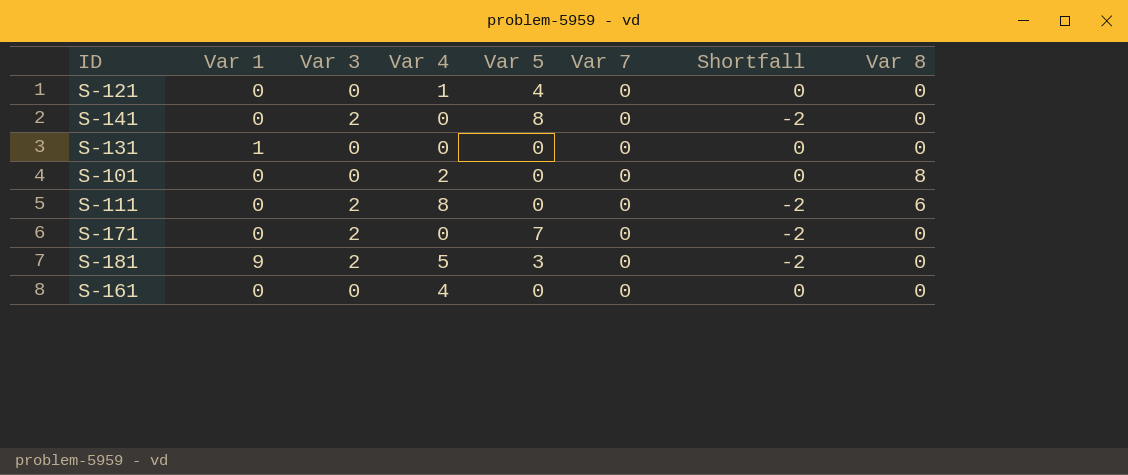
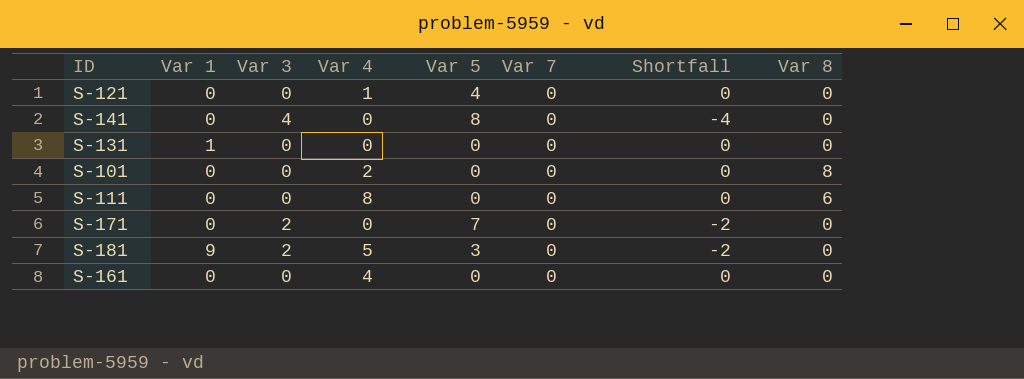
S-141 | Var 3: 2 -> 4
S-141 | Shortfall: -2 -> -4
S-111 | Var 3: 2 -> 0
S-111 | Shortfall: -2 -> 0

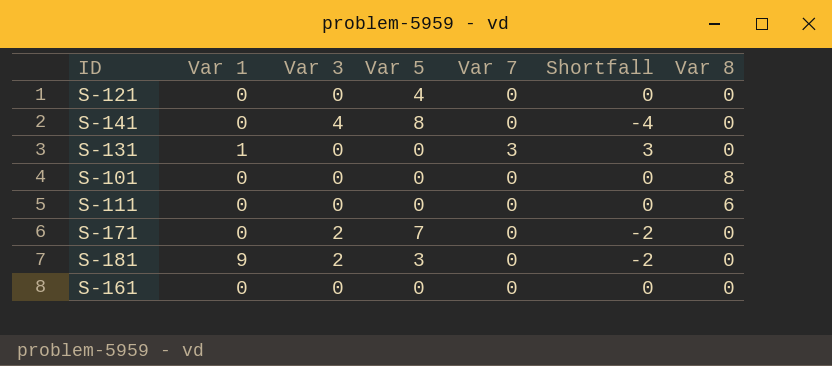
column Var 4 | position: 4 -> none
S-131 | Var 7: 0 -> 3
S-131 | Shortfall: 0 -> 3

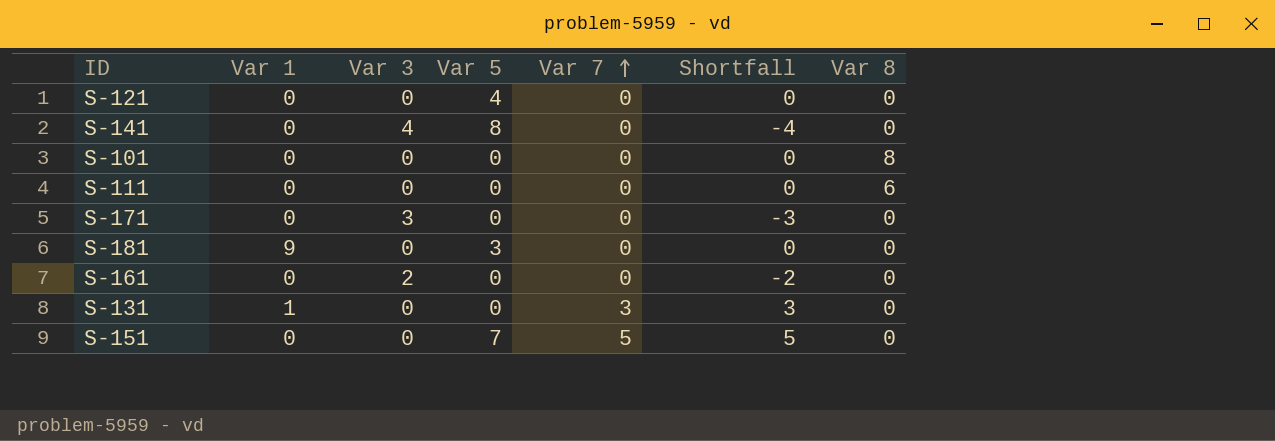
row order: none -> Var 7 ascending
S-171 | Var 3: 2 -> 3
S-171 | Var 5: 7 -> 0
S-171 | Shortfall: -2 -> -3
S-181 | Var 3: 2 -> 0
S-181 | Shortfall: -2 -> 0
S-161 | Var 3: 0 -> 2
S-161 | Shortfall: 0 -> -2
row S-151: none -> 0 | 0 | 7 | 5 | 5 | 0

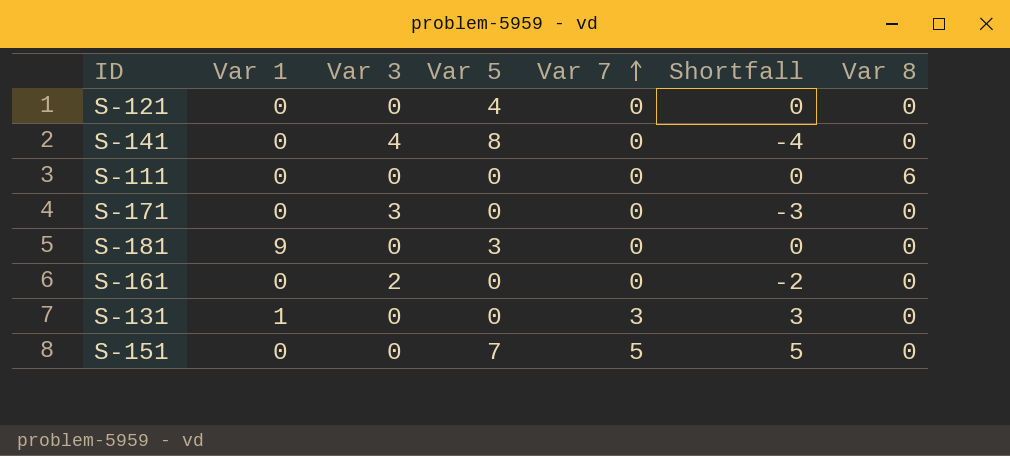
row S-101: 0 | 0 | 0 | 0 | 0 | 8 -> none

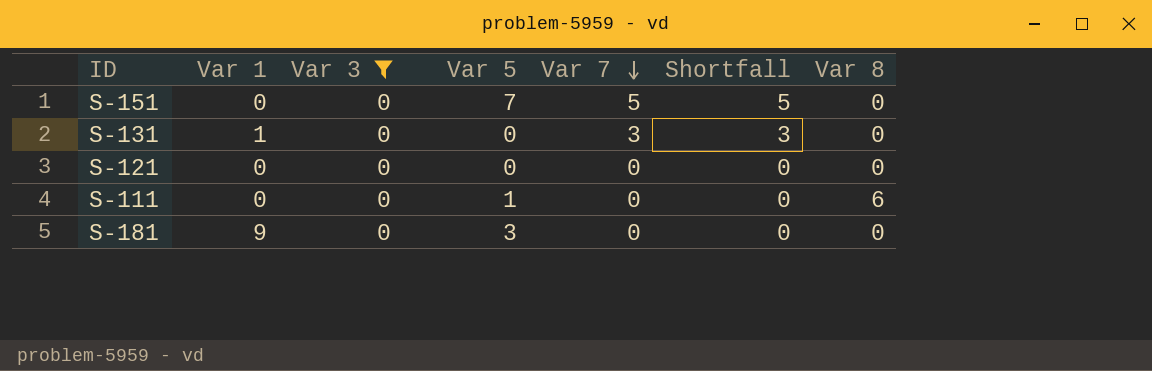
filter: none -> Var 3 = 0
row order: Var 7 ascending -> Var 7 descending
S-121 | Var 5: 4 -> 0
S-111 | Var 5: 0 -> 1

